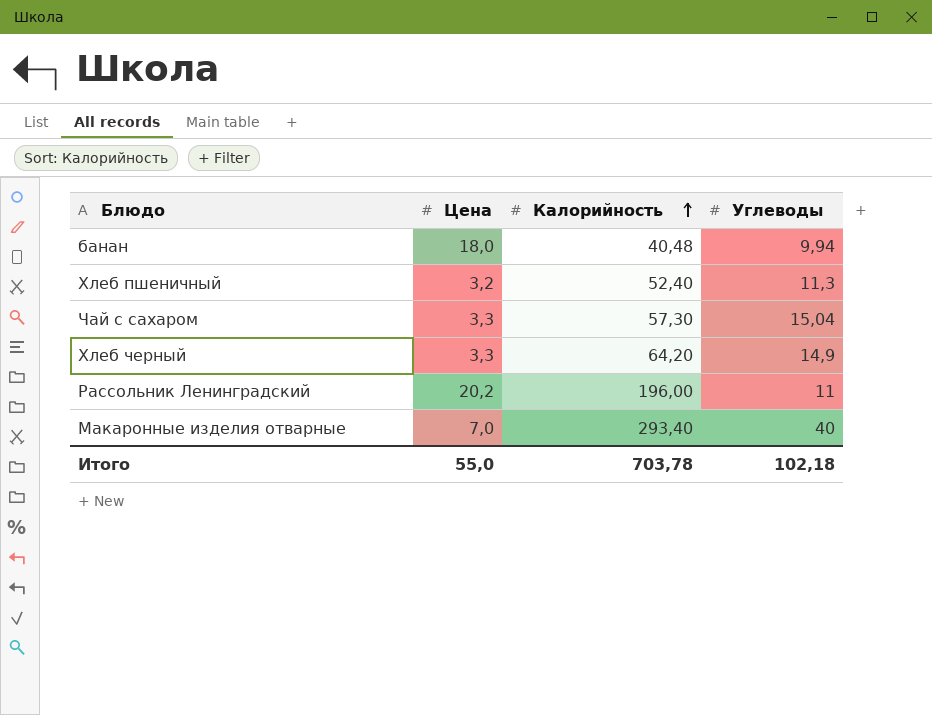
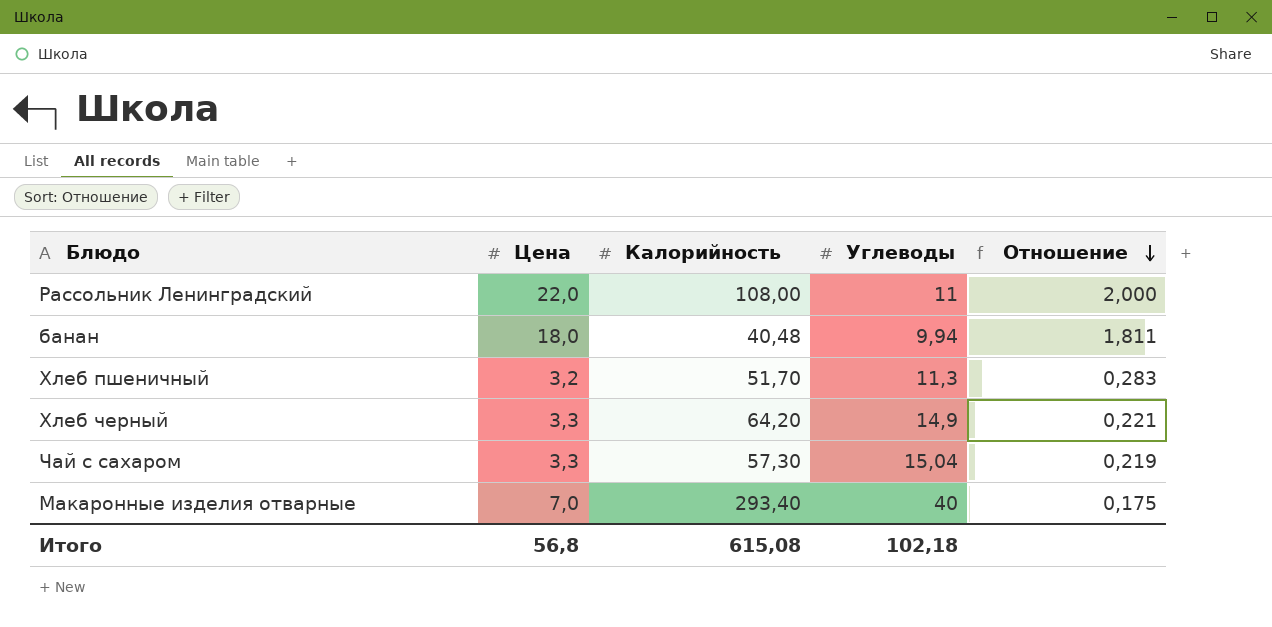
row order: Калорийность ascending -> Отношение descending
column Отношение | formula: none -> [Цена] / [Углеводы]
Рассольник Ленинградский | Цена: 20,2 -> 22,0
Рассольник Ленинградский | Калорийность: 196,00 -> 108,00
Хлеб пшеничный | Калорийность: 52,40 -> 51,70
Итого | Цена: 55,0 -> 56,8
Итого | Калорийность: 703,78 -> 615,08

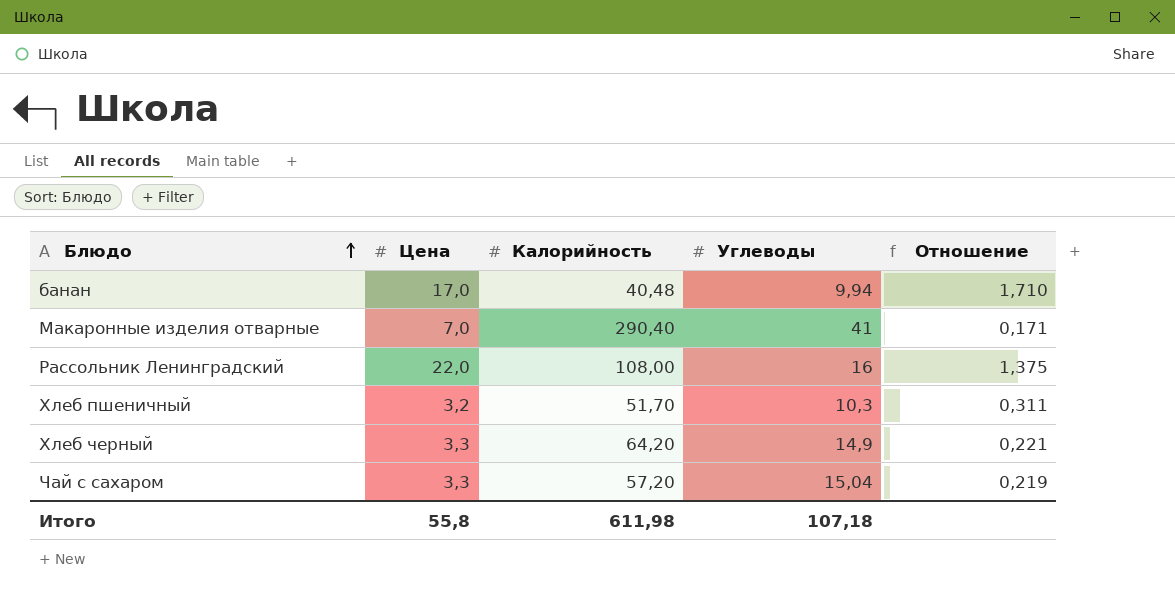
row order: Отношение descending -> Блюдо ascending
банан | Цена: 18,0 -> 17,0
банан | Отношение: 1,811 -> 1,710
Макаронные изделия отварные | Калорийность: 293,40 -> 290,40
Макаронные изделия отварные | Углеводы: 40 -> 41
Макаронные изделия отварные | Отношение: 0,175 -> 0,171
Рассольник Ленинградский | Углеводы: 11 -> 16
Рассольник Ленинградский | Отношение: 2,000 -> 1,375
Хлеб пшеничный | Углеводы: 11,3 -> 10,3
Хлеб пшеничный | Отношение: 0,283 -> 0,311
Чай с сахаром | Калорийность: 57,30 -> 57,20
Итого | Цена: 56,8 -> 55,8
Итого | Калорийность: 615,08 -> 611,98
Итого | Углеводы: 102,18 -> 107,18

